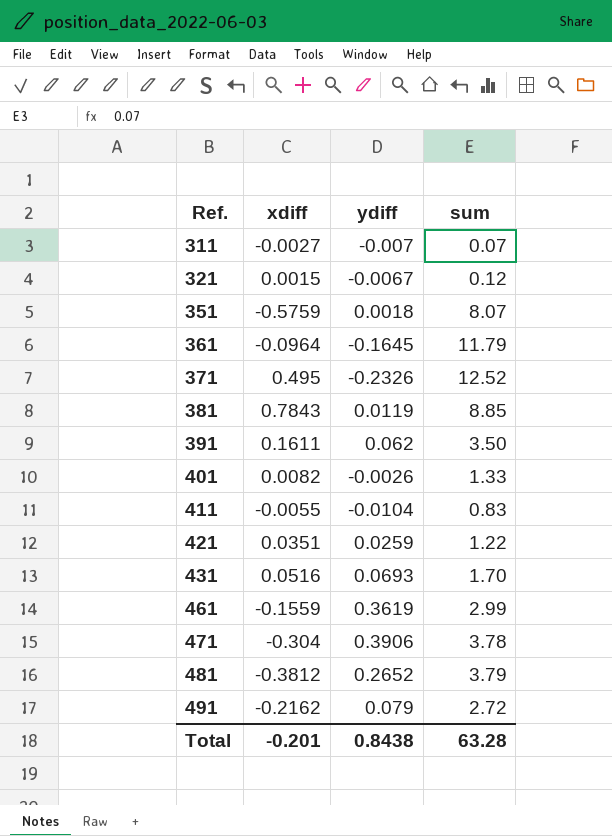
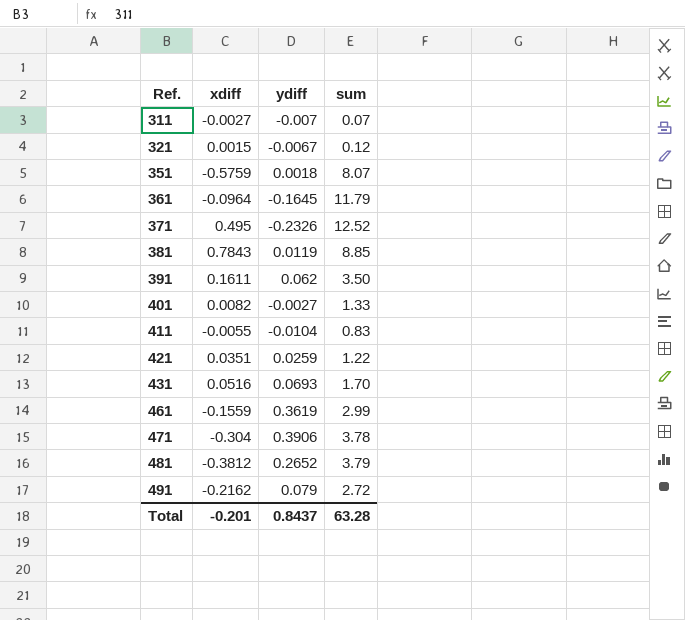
401 | ydiff: -0.0026 -> -0.0027
Total | ydiff: 0.8438 -> 0.8437

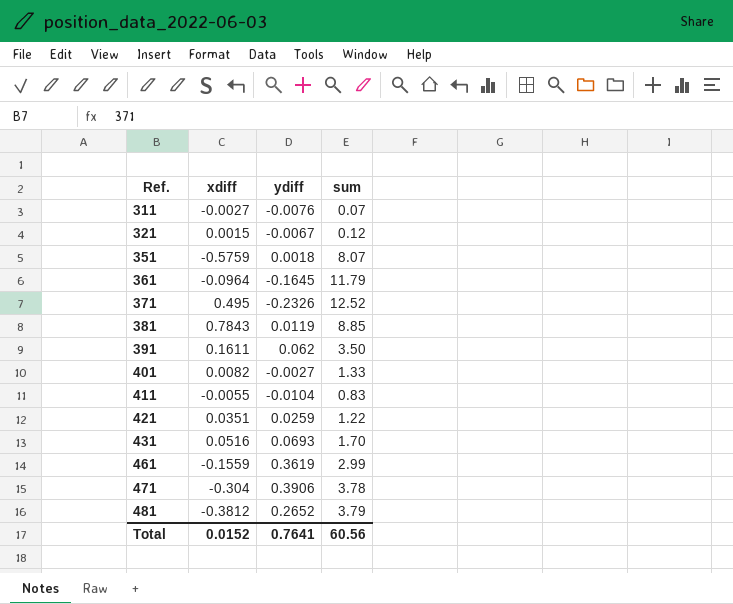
row 491: -0.2162 | 0.079 | 2.72 -> none
311 | ydiff: -0.007 -> -0.0076
Total | xdiff: -0.201 -> 0.0152
Total | ydiff: 0.8437 -> 0.7641
Total | sum: 63.28 -> 60.56

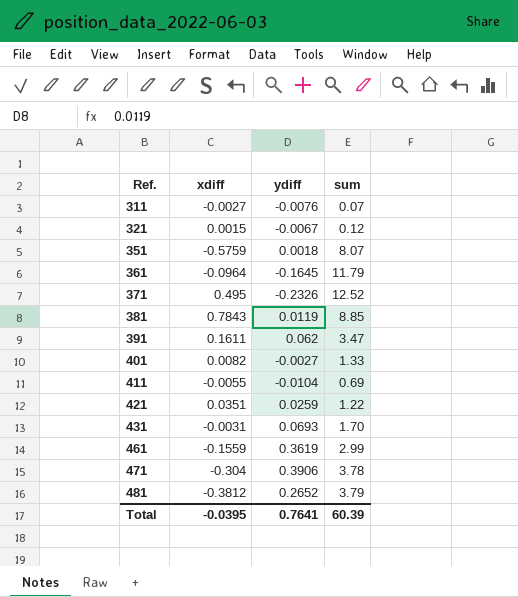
391 | sum: 3.50 -> 3.47
411 | sum: 0.83 -> 0.69
431 | xdiff: 0.0516 -> -0.0031
Total | xdiff: 0.0152 -> -0.0395
Total | sum: 60.56 -> 60.39

